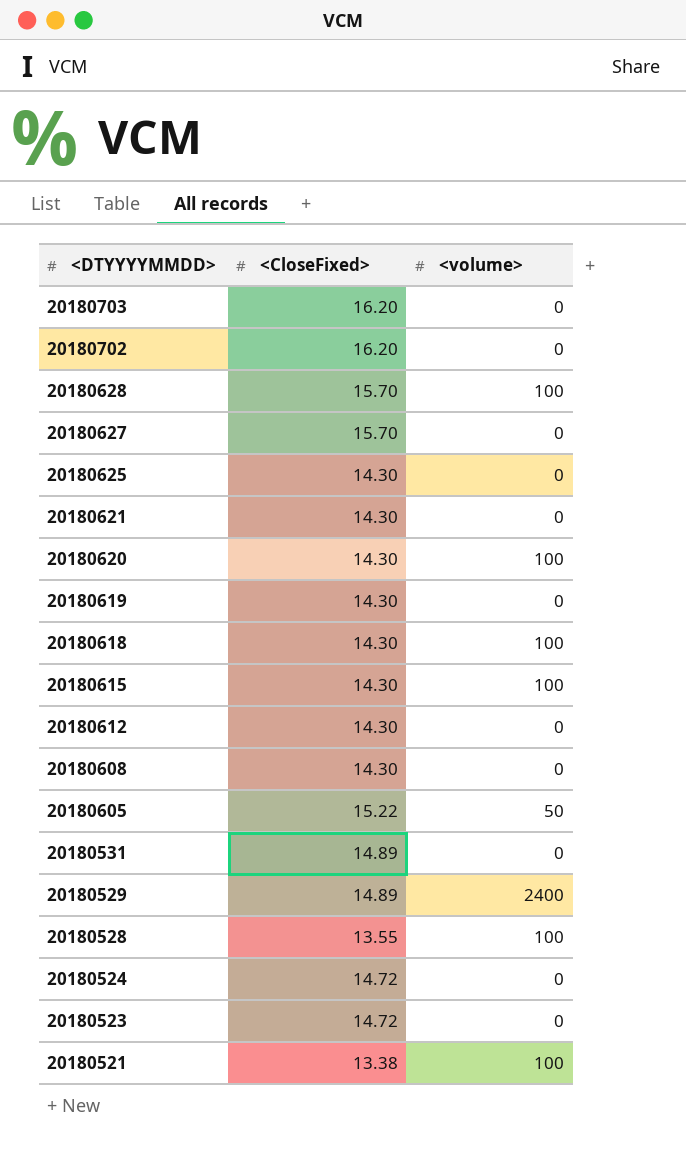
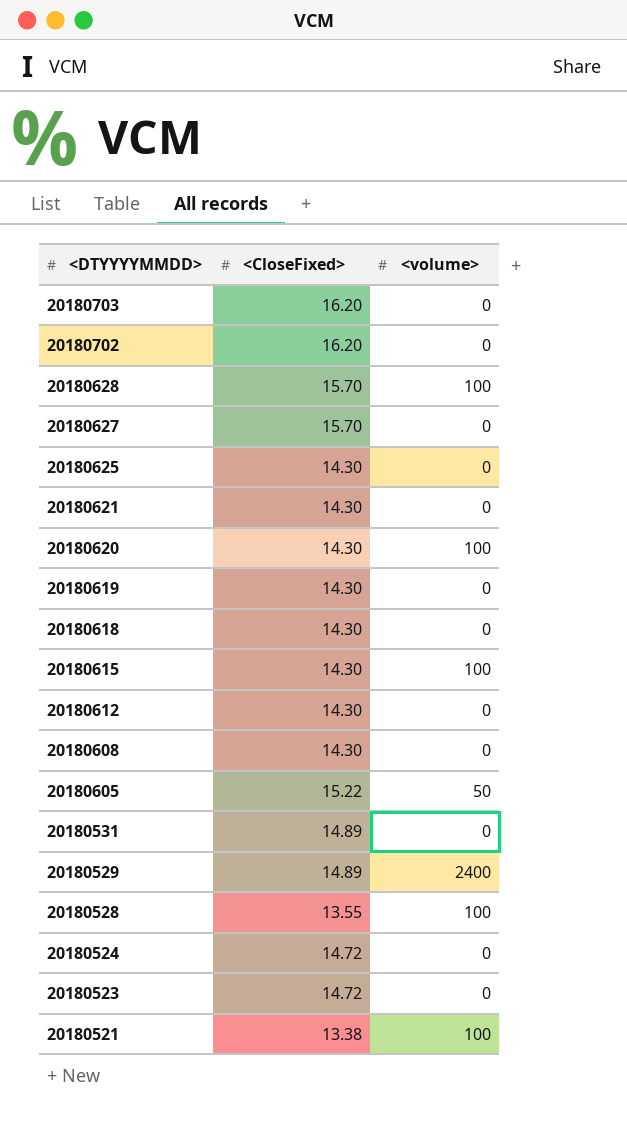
20180618 | <volume>: 100 -> 0

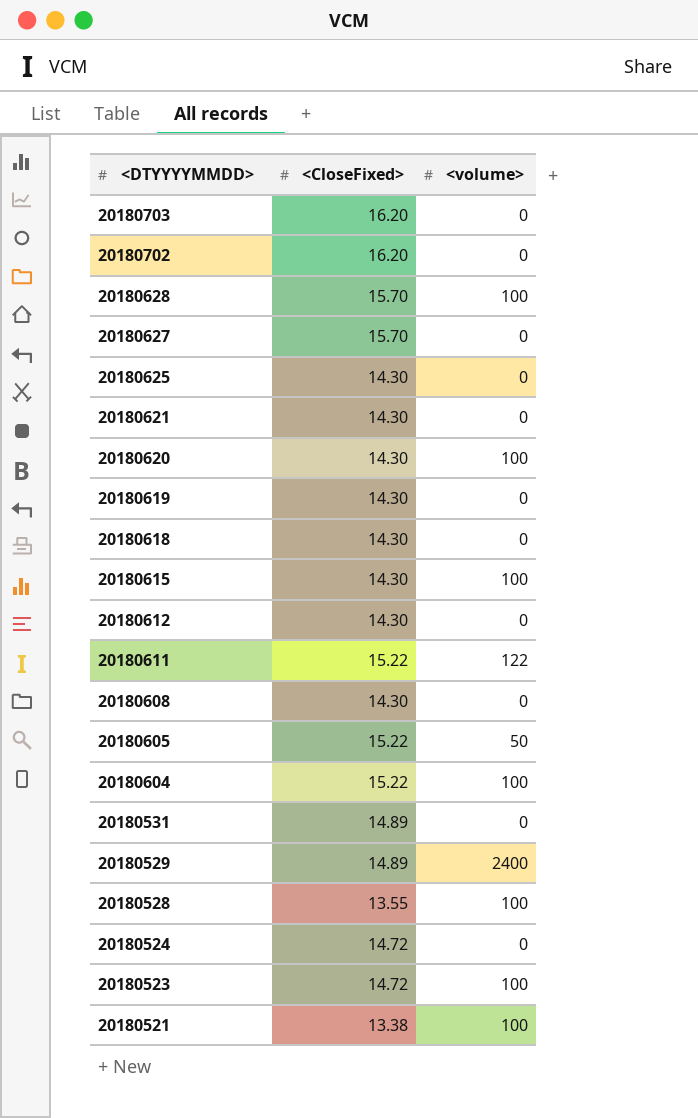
row 20180611: none -> 15.22 | 122
row 20180604: none -> 15.22 | 100
20180523 | <volume>: 0 -> 100

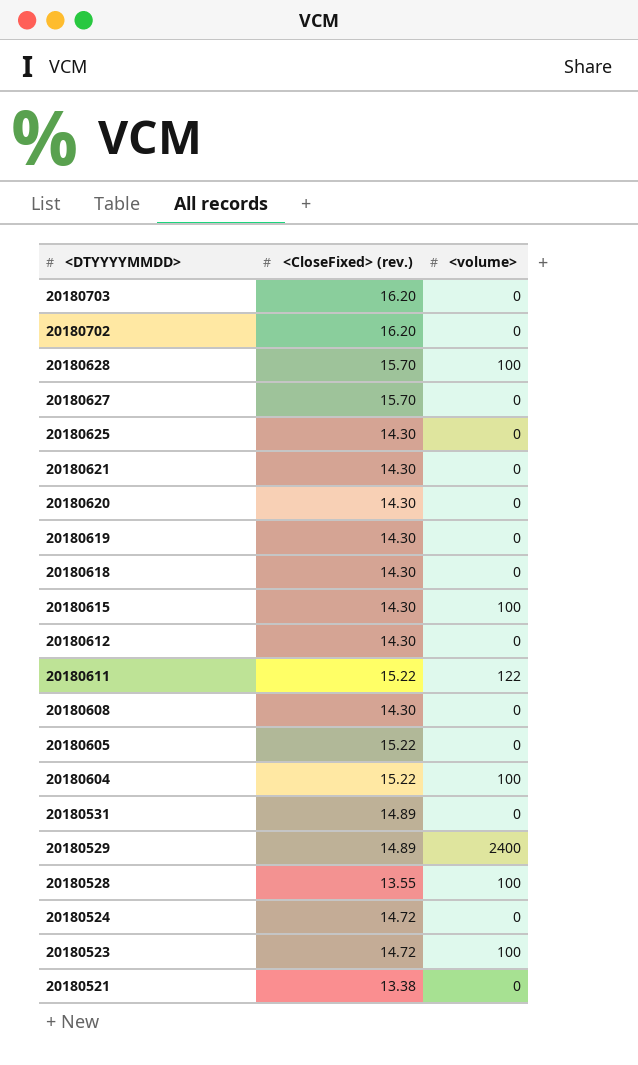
column name: <CloseFixed> -> <CloseFixed> (rev.)
20180620 | <volume>: 100 -> 0
20180605 | <volume>: 50 -> 0
20180521 | <volume>: 100 -> 0

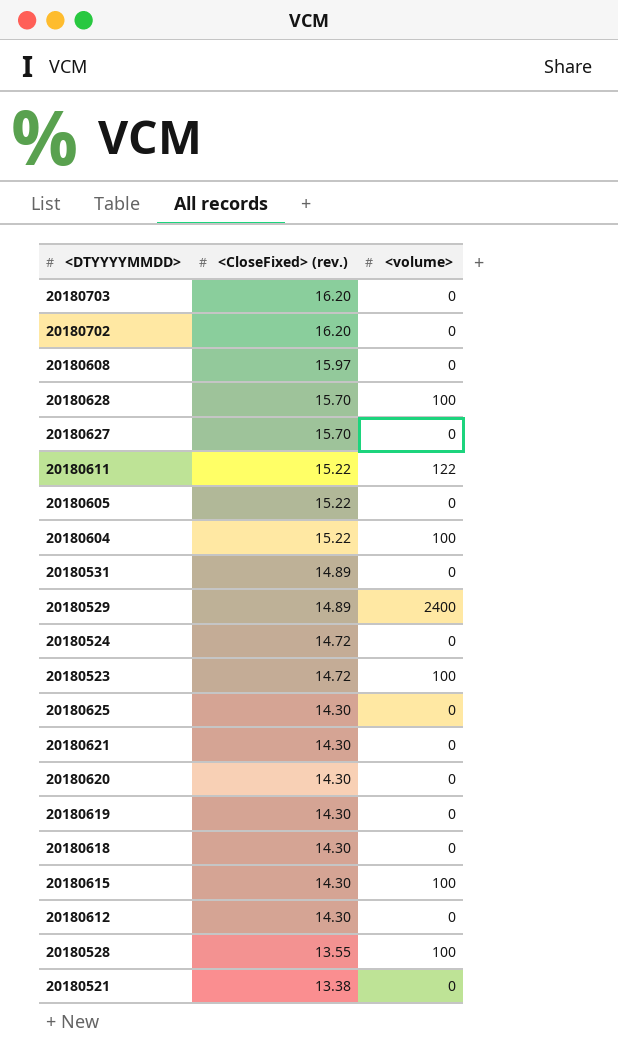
row order: <DTYYYYMMDD> descending -> <CloseFixed> (rev.) descending
20180608 | <CloseFixed> (rev.): 14.30 -> 15.97

